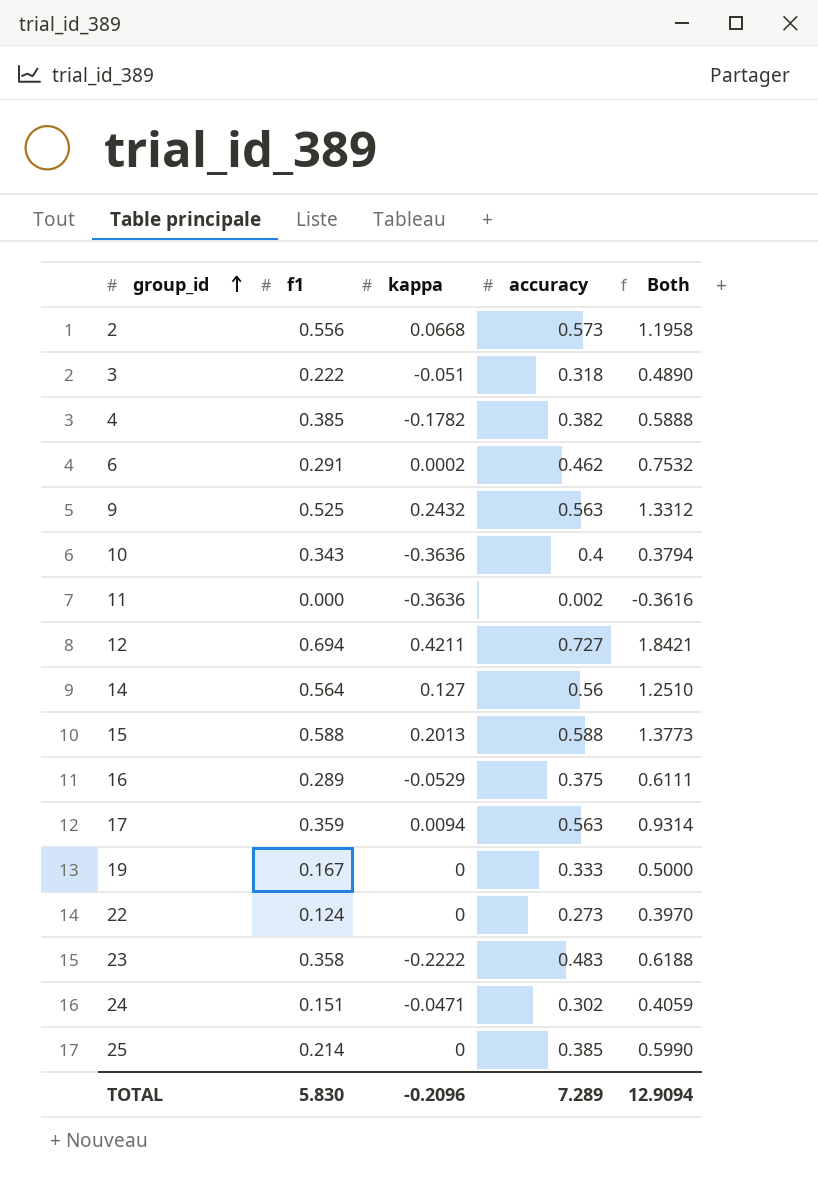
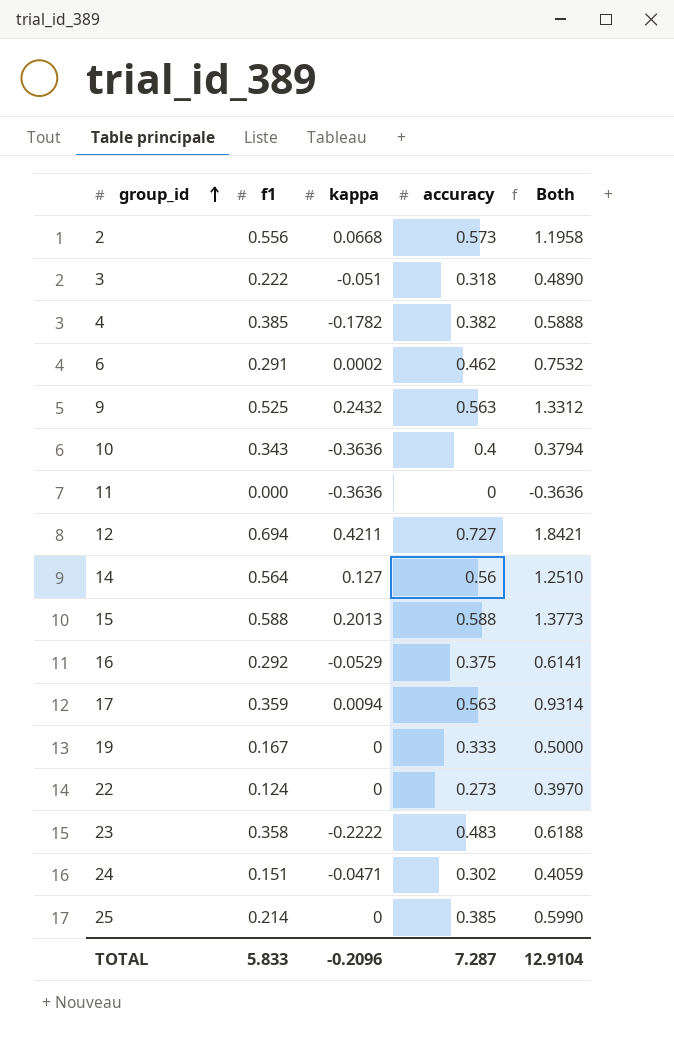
11 | accuracy: 0.002 -> 0
11 | Both: -0.3616 -> -0.3636
16 | f1: 0.289 -> 0.292
16 | Both: 0.6111 -> 0.6141
TOTAL | f1: 5.830 -> 5.833
TOTAL | accuracy: 7.289 -> 7.287
TOTAL | Both: 12.9094 -> 12.9104

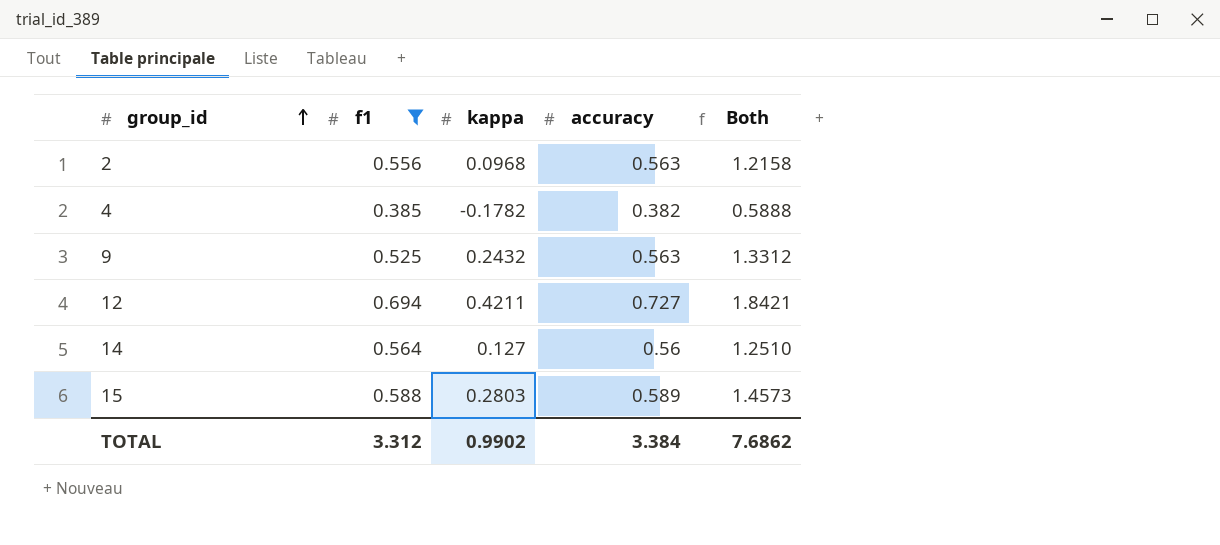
filter: none -> f1 >= 0.385
2 | kappa: 0.0668 -> 0.0968
2 | accuracy: 0.573 -> 0.563
2 | Both: 1.1958 -> 1.2158
15 | kappa: 0.2013 -> 0.2803
15 | accuracy: 0.588 -> 0.589
15 | Both: 1.3773 -> 1.4573
TOTAL | f1: 5.833 -> 3.312
TOTAL | kappa: -0.2096 -> 0.9902
TOTAL | accuracy: 7.287 -> 3.384
TOTAL | Both: 12.9104 -> 7.6862

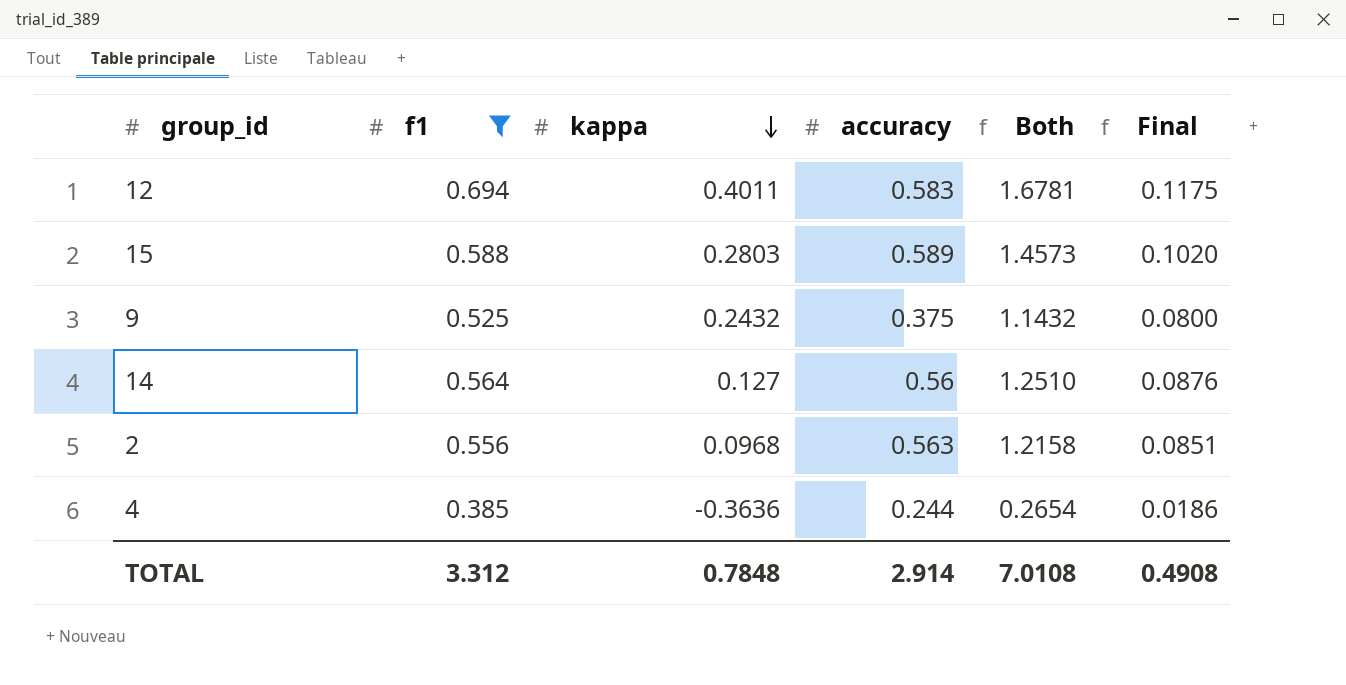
row order: group_id ascending -> kappa descending
column Final | formula: none -> [Both] * 0.07
12 | kappa: 0.4211 -> 0.4011
12 | accuracy: 0.727 -> 0.583
12 | Both: 1.8421 -> 1.6781
9 | accuracy: 0.563 -> 0.375
9 | Both: 1.3312 -> 1.1432
4 | kappa: -0.1782 -> -0.3636
4 | accuracy: 0.382 -> 0.244
4 | Both: 0.5888 -> 0.2654
TOTAL | kappa: 0.9902 -> 0.7848
TOTAL | accuracy: 3.384 -> 2.914
TOTAL | Both: 7.6862 -> 7.0108

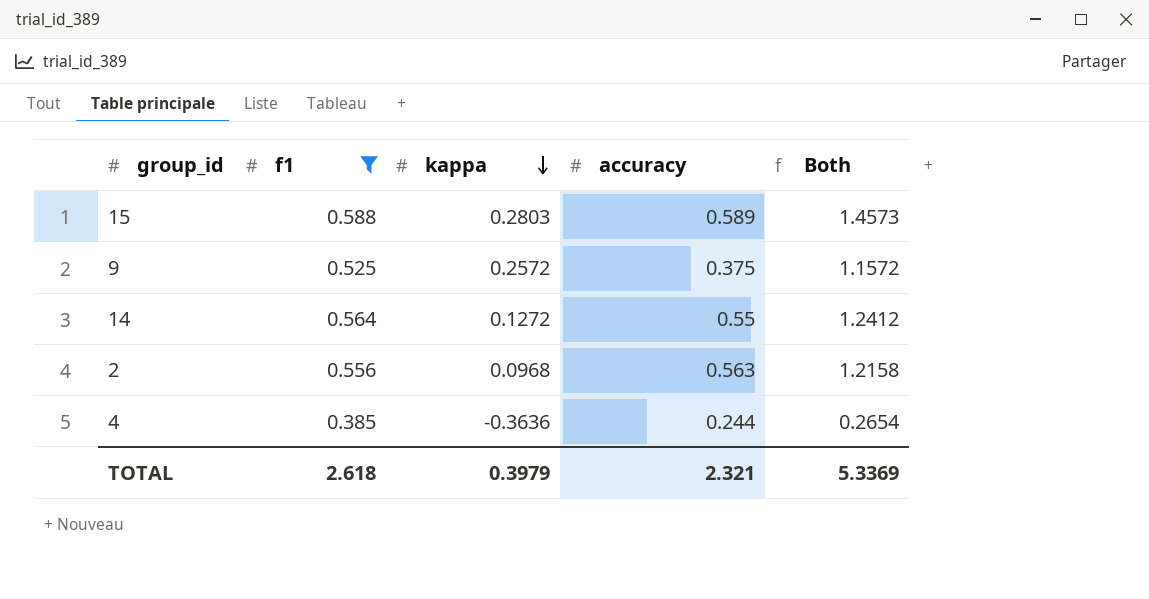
column Final | formula: [Both] * 0.07 -> none
row 12: 0.694 | 0.4011 | 0.583 | 1.6781 | 0.1175 -> none
9 | kappa: 0.2432 -> 0.2572
9 | Both: 1.1432 -> 1.1572
14 | kappa: 0.127 -> 0.1272
14 | accuracy: 0.56 -> 0.55
14 | Both: 1.2510 -> 1.2412
TOTAL | f1: 3.312 -> 2.618
TOTAL | kappa: 0.7848 -> 0.3979
TOTAL | accuracy: 2.914 -> 2.321
TOTAL | Both: 7.0108 -> 5.3369

